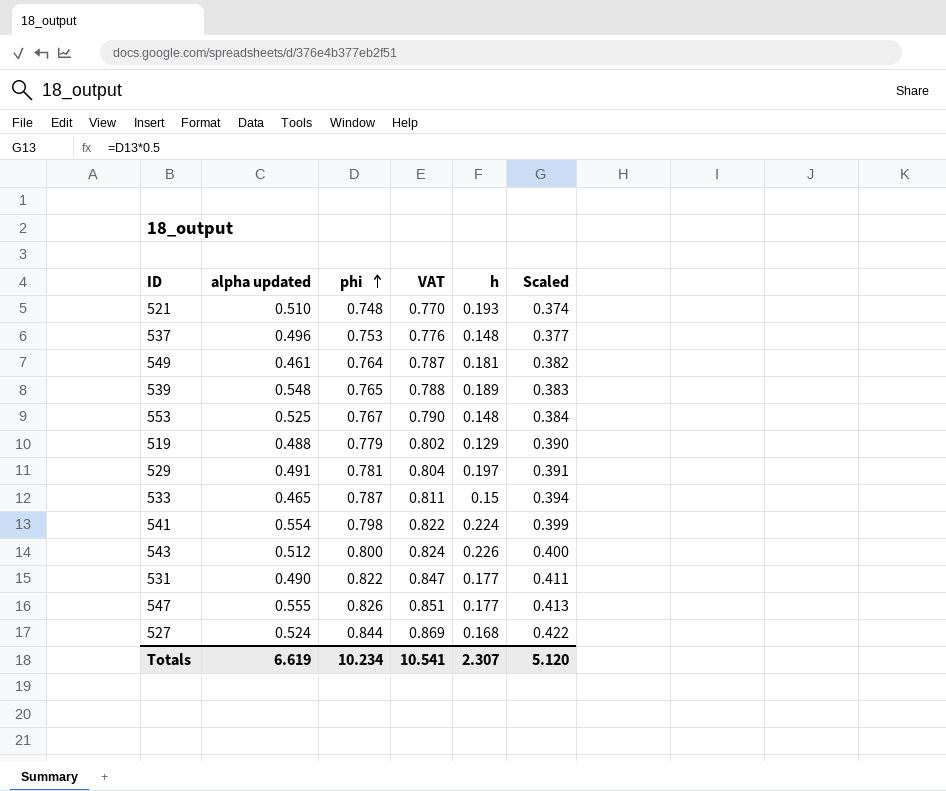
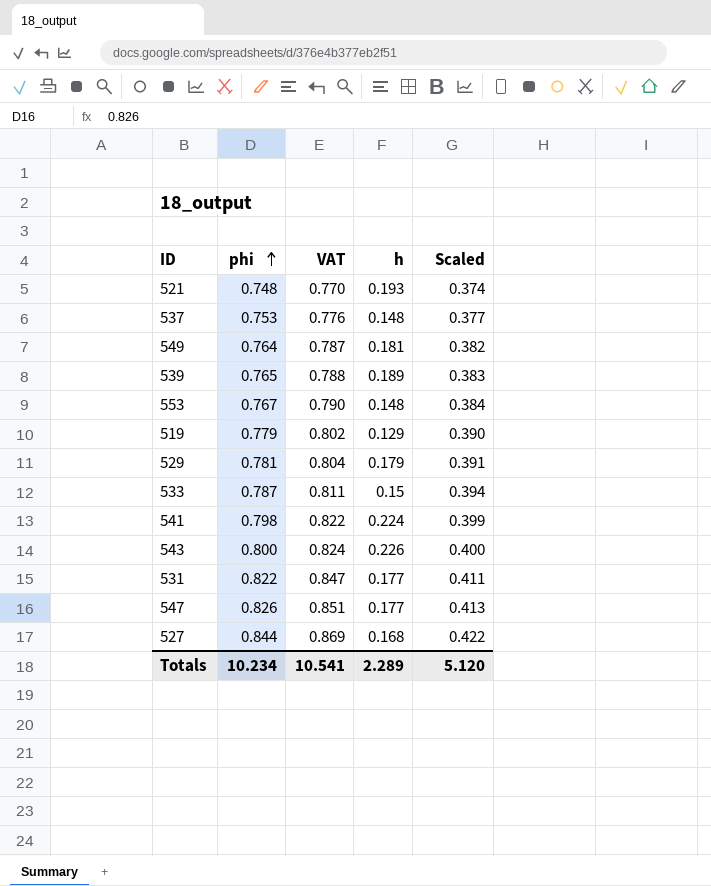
column alpha updated | position: 2 -> none
529 | h: 0.197 -> 0.179
Totals | h: 2.307 -> 2.289

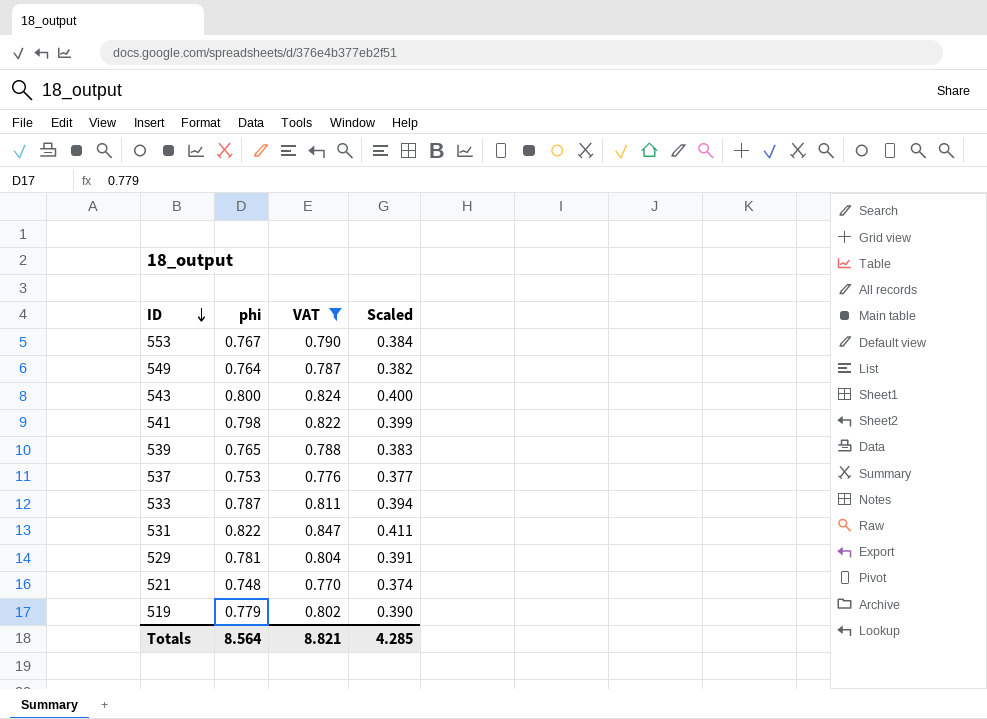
filter: none -> VAT <= 0.847
row order: phi ascending -> ID descending
column h | position: 4 -> none
Totals | phi: 10.234 -> 8.564
Totals | VAT: 10.541 -> 8.821
Totals | Scaled: 5.120 -> 4.285

